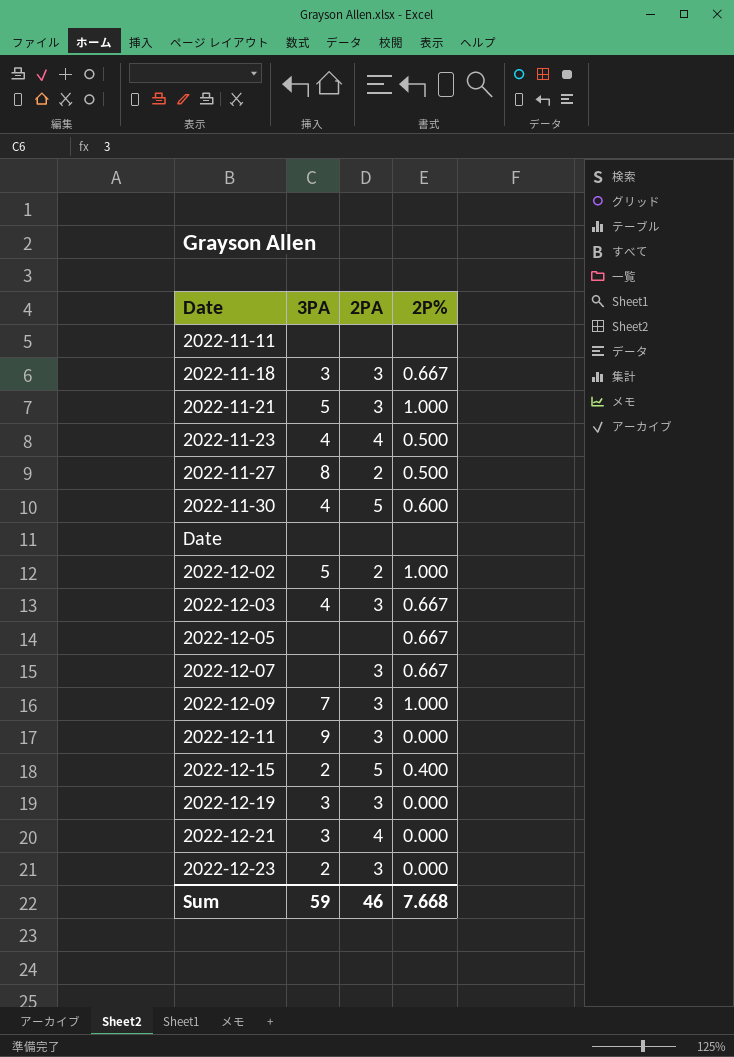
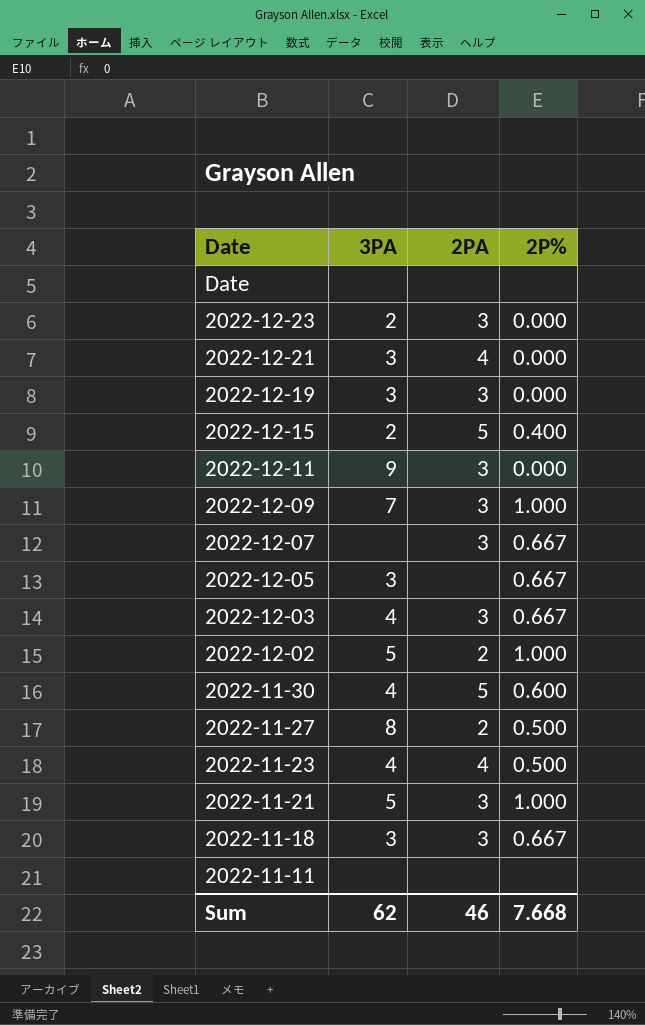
row order: none -> Date descending
2022-12-05 | 3PA: none -> 3
Sum | 3PA: 59 -> 62

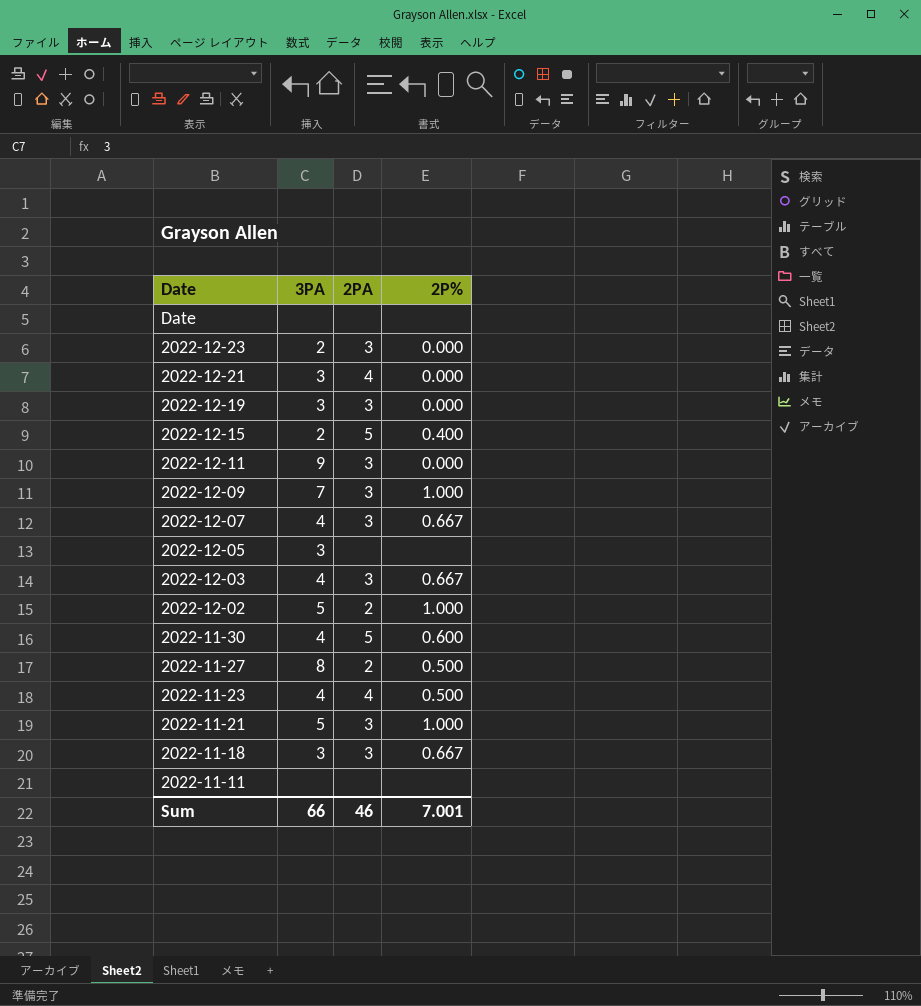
2022-12-07 | 3PA: none -> 4
2022-12-05 | 2P%: 0.667 -> none
Sum | 3PA: 62 -> 66
Sum | 2P%: 7.668 -> 7.001

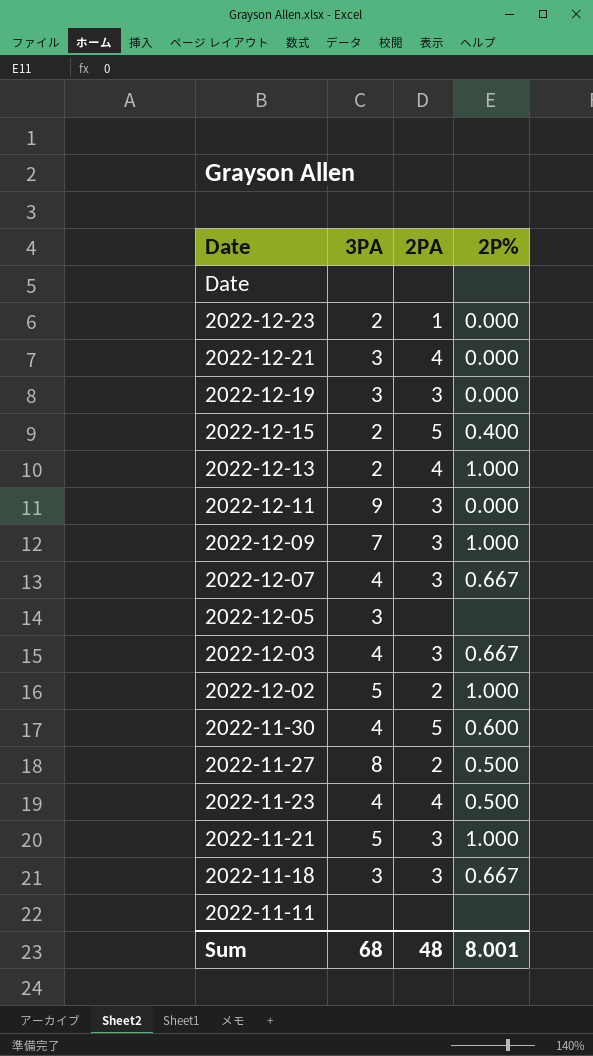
2022-12-23 | 2PA: 3 -> 1
row 2022-12-13: none -> 2 | 4 | 1.000
Sum | 3PA: 66 -> 68
Sum | 2PA: 46 -> 48
Sum | 2P%: 7.001 -> 8.001

